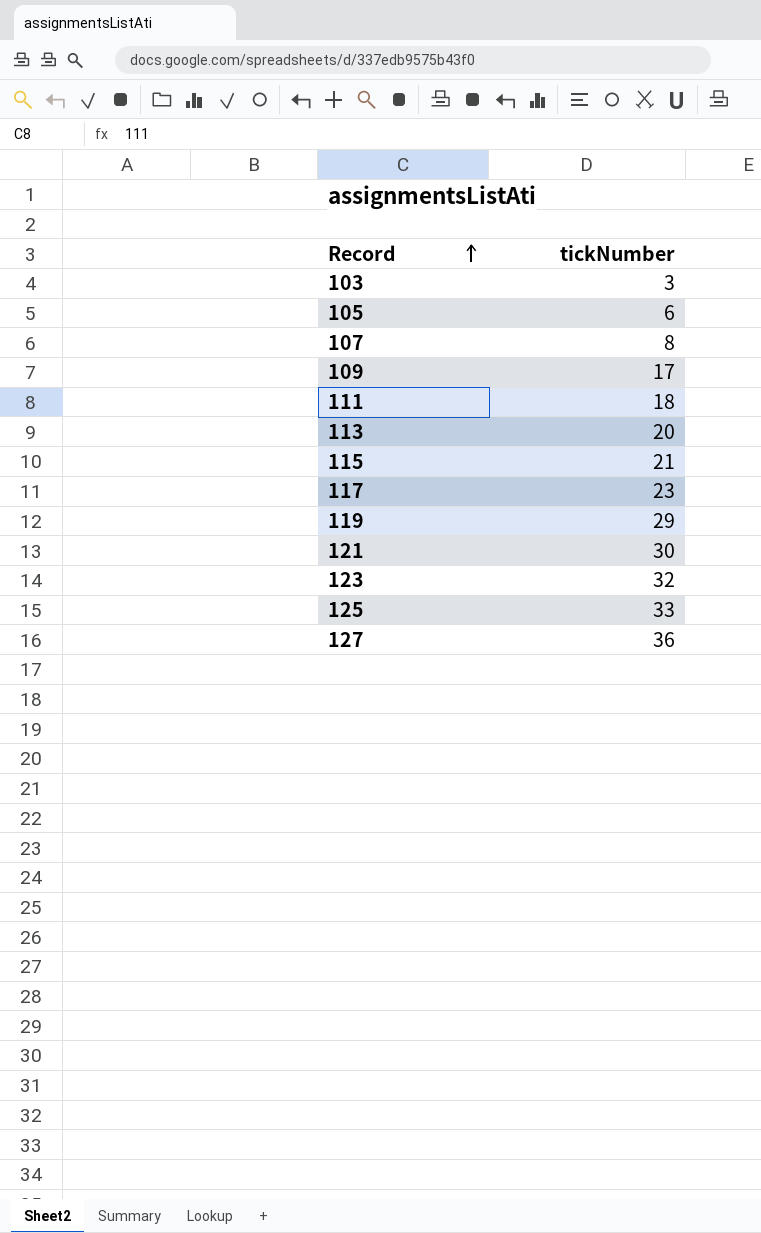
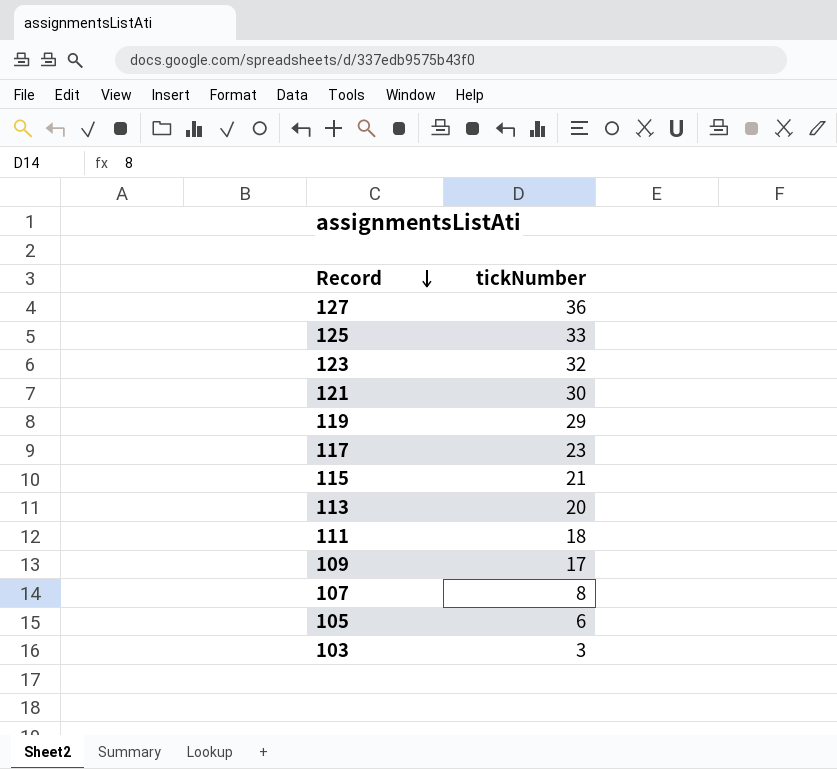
row order: Record ascending -> Record descending

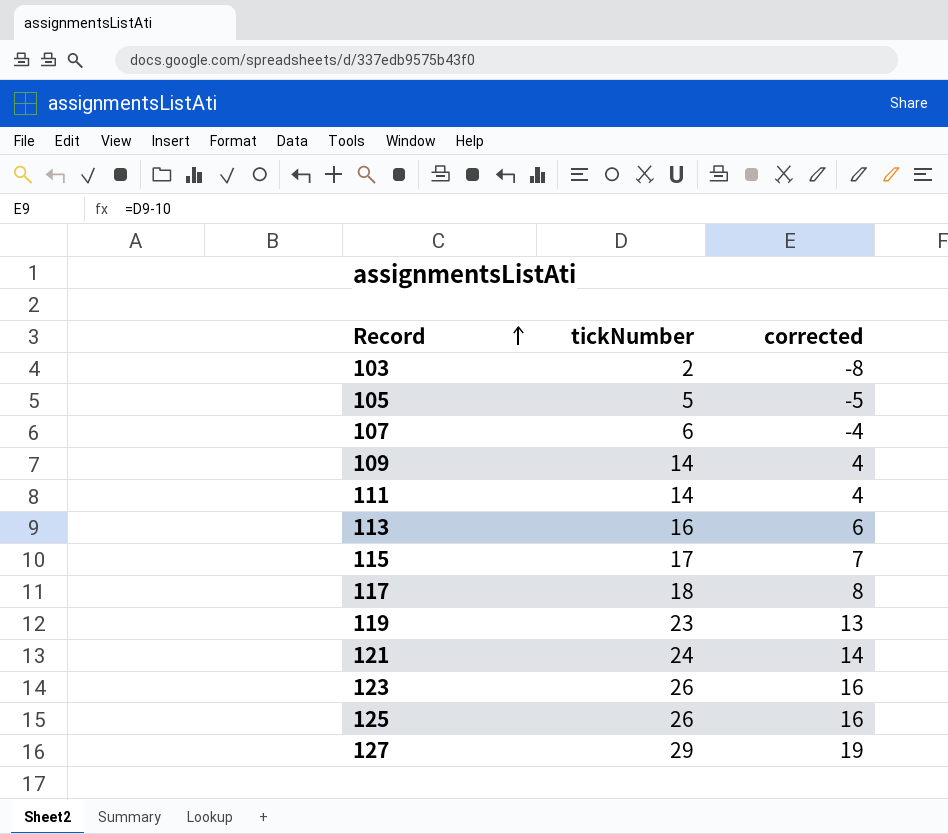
row order: Record descending -> Record ascending
column corrected | formula: none -> [tickNumber] - 10
103 | tickNumber: 3 -> 2
105 | tickNumber: 6 -> 5
107 | tickNumber: 8 -> 6
109 | tickNumber: 17 -> 14
111 | tickNumber: 18 -> 14
113 | tickNumber: 20 -> 16
115 | tickNumber: 21 -> 17
117 | tickNumber: 23 -> 18
119 | tickNumber: 29 -> 23
121 | tickNumber: 30 -> 24
123 | tickNumber: 32 -> 26
125 | tickNumber: 33 -> 26
127 | tickNumber: 36 -> 29

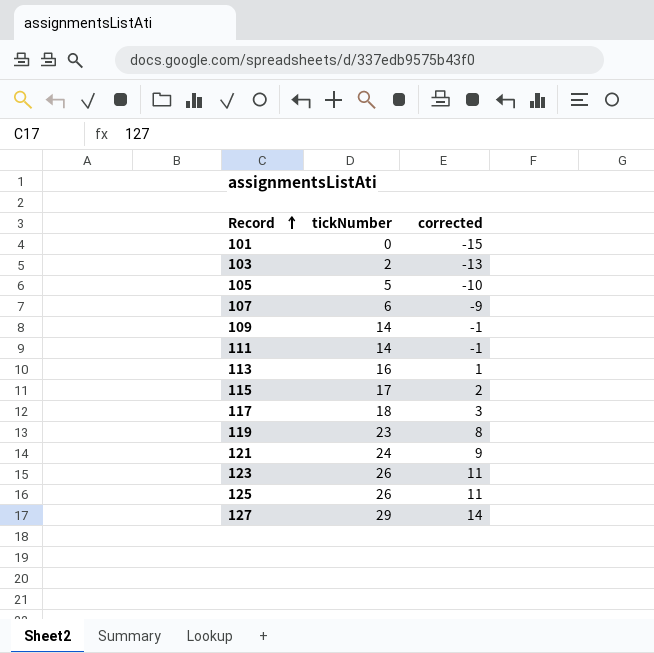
column corrected | formula: [tickNumber] - 10 -> [tickNumber] - 15
row 101: none -> 0 | -15

